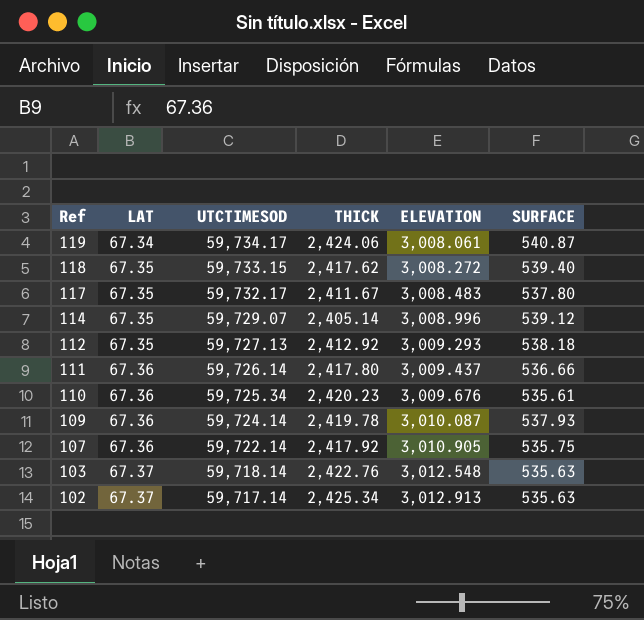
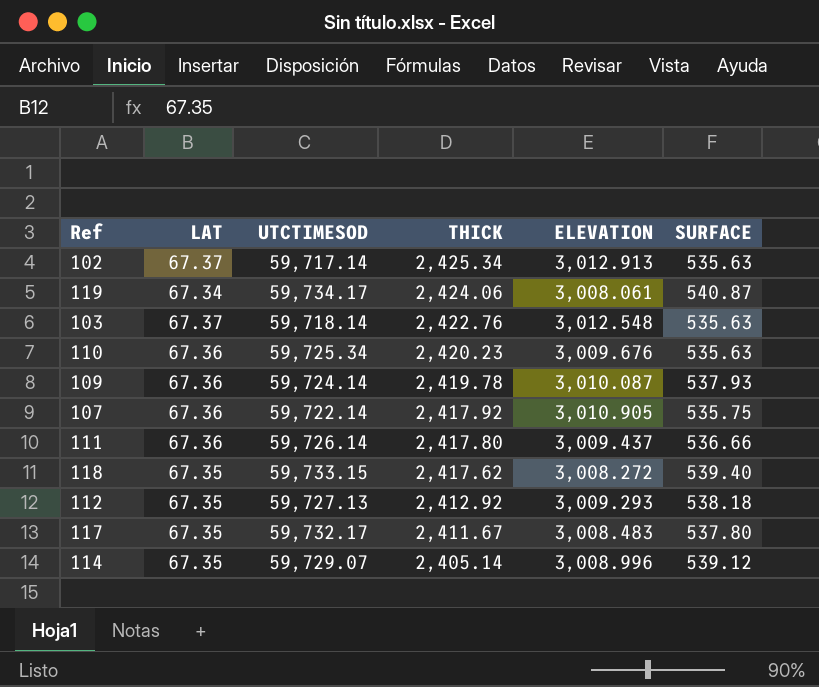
row order: Ref descending -> THICK descending
110 | SURFACE: 535.61 -> 535.63

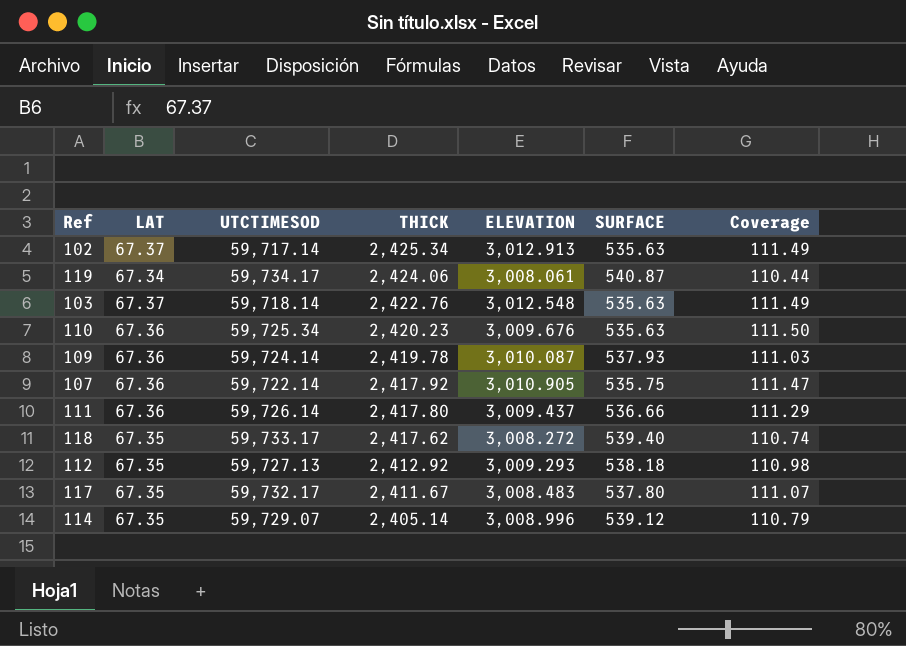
column Coverage | formula: none -> [UTCTIMESOD] / [SURFACE]
118 | UTCTIMESOD: 59,733.15 -> 59,733.17

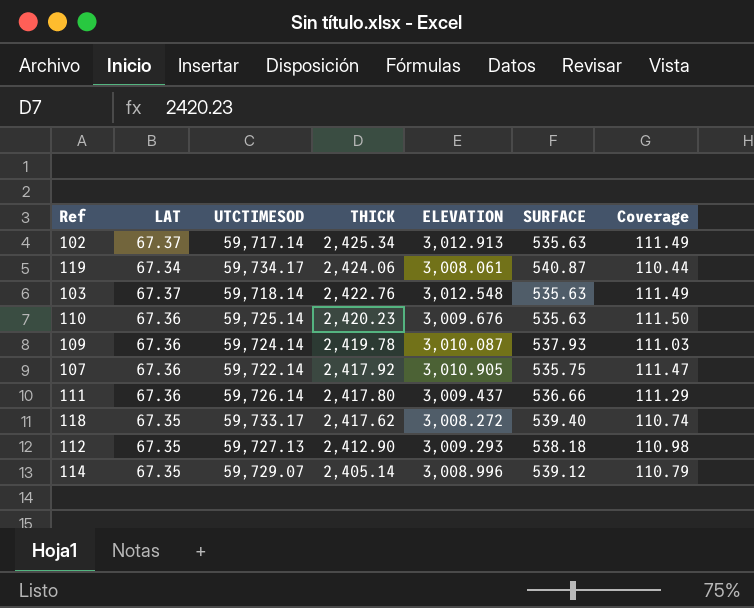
row 117: 67.35 | 59,732.17 | 2,411.67 | 3,008.483 | 537.80 | 111.07 -> none
110 | UTCTIMESOD: 59,725.34 -> 59,725.14
112 | THICK: 2,412.92 -> 2,412.90

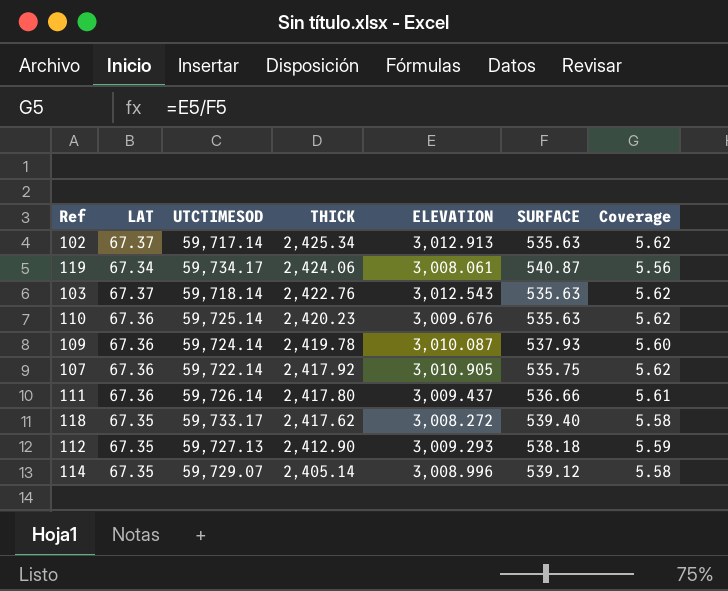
column Coverage | formula: [UTCTIMESOD] / [SURFACE] -> [ELEVATION] / [SURFACE]
103 | ELEVATION: 3,012.548 -> 3,012.543

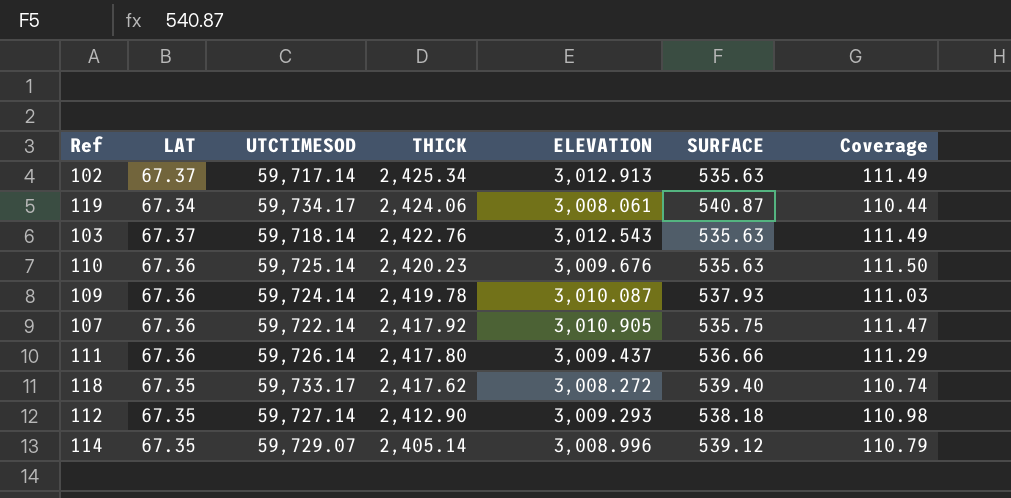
column Coverage | formula: [ELEVATION] / [SURFACE] -> [UTCTIMESOD] / [SURFACE]
112 | UTCTIMESOD: 59,727.13 -> 59,727.14

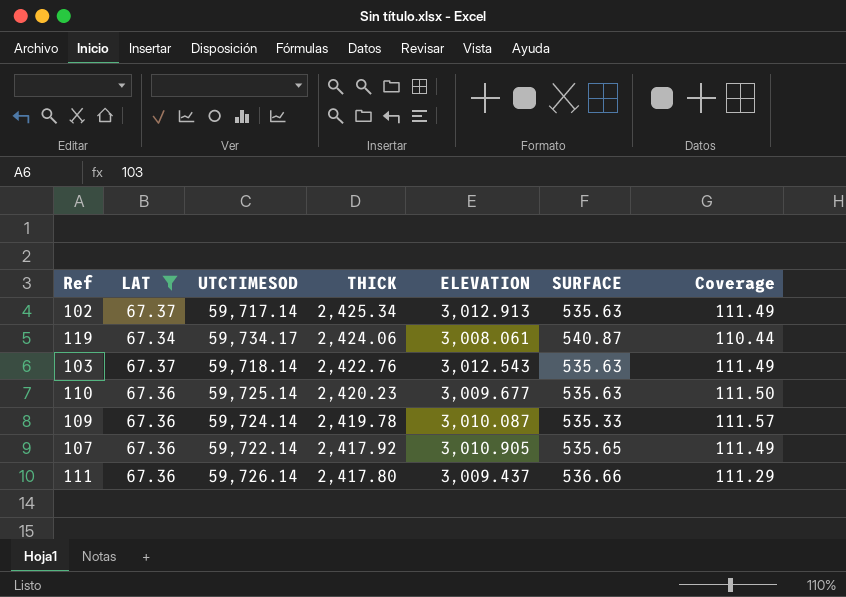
filter: none -> LAT != 67.35
110 | ELEVATION: 3,009.676 -> 3,009.677
109 | SURFACE: 537.93 -> 535.33
109 | Coverage: 111.03 -> 111.57
107 | SURFACE: 535.75 -> 535.65
107 | Coverage: 111.47 -> 111.49

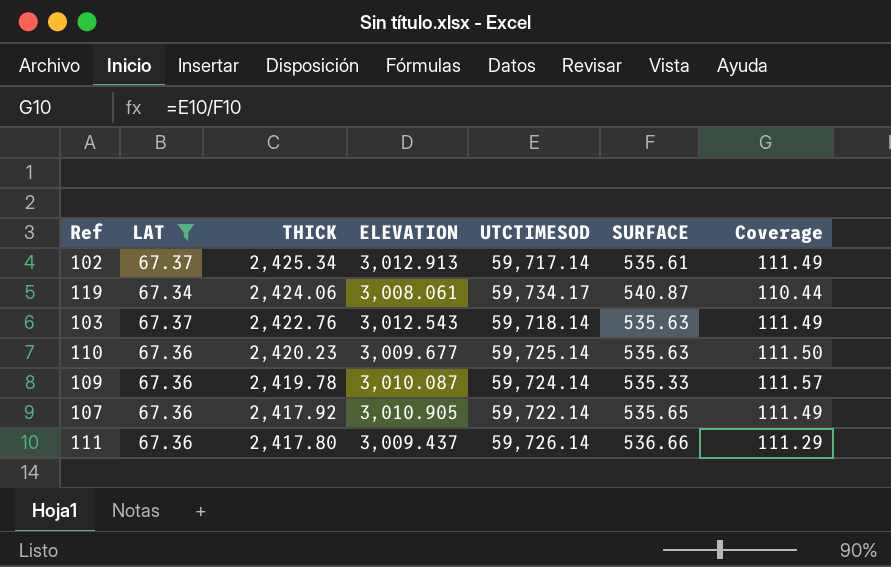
column UTCTIMESOD | position: 3 -> 5
102 | SURFACE: 535.63 -> 535.61

